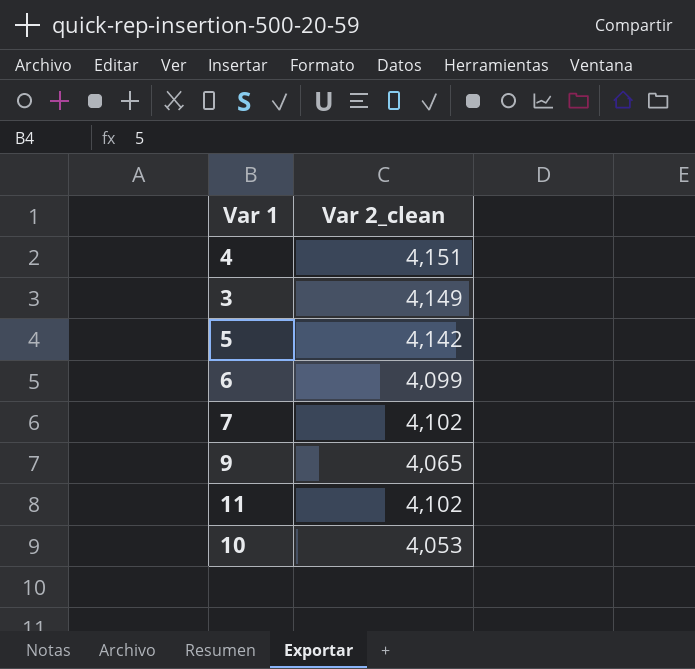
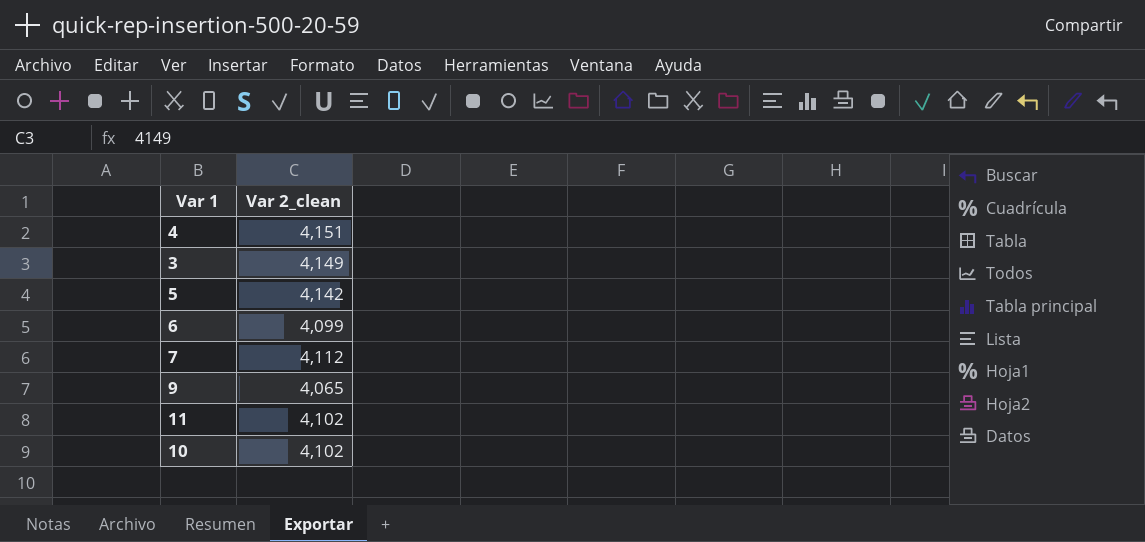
7 | Var 2_clean: 4,102 -> 4,112
10 | Var 2_clean: 4,053 -> 4,102

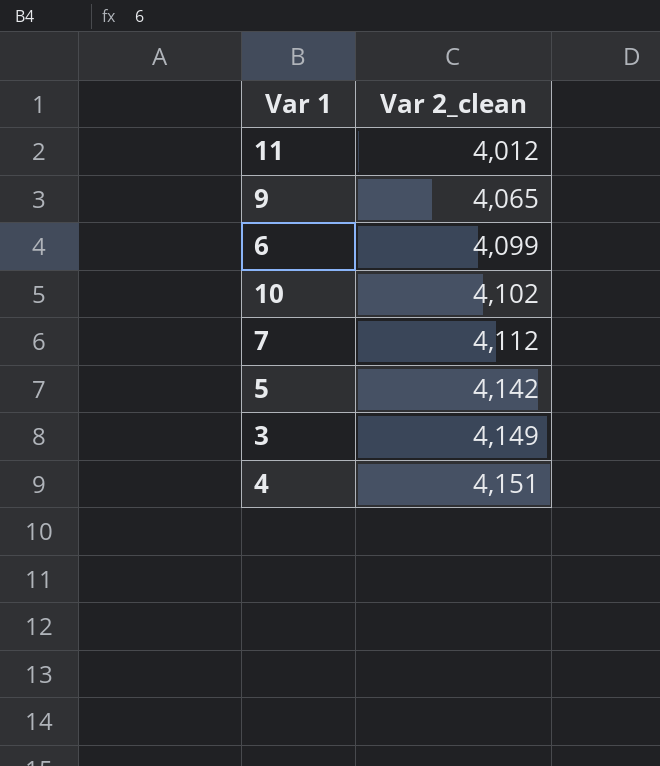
row order: none -> Var 2_clean ascending
11 | Var 2_clean: 4,102 -> 4,012

